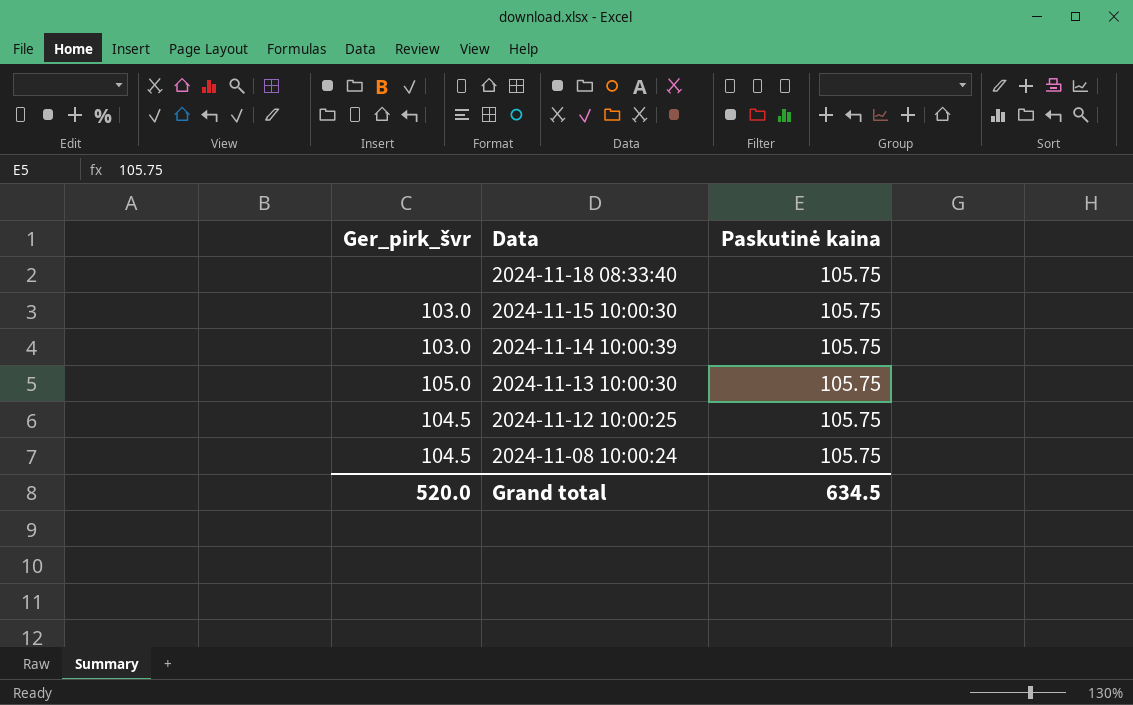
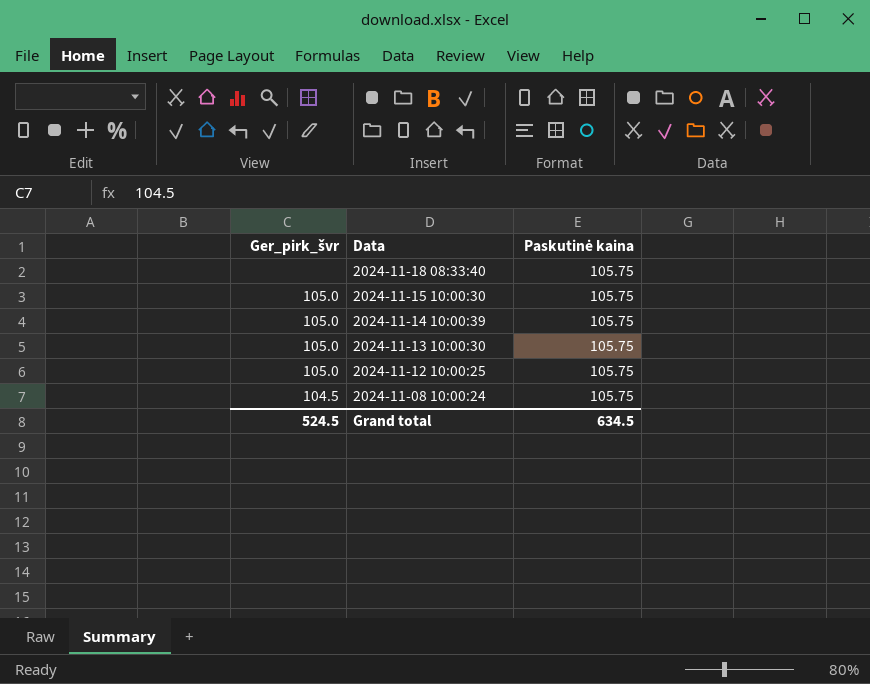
2024-11-15 10:00:30 | Ger_pirk_švr: 103.0 -> 105.0
2024-11-14 10:00:39 | Ger_pirk_švr: 103.0 -> 105.0
2024-11-12 10:00:25 | Ger_pirk_švr: 104.5 -> 105.0
Grand total | Ger_pirk_švr: 520.0 -> 524.5

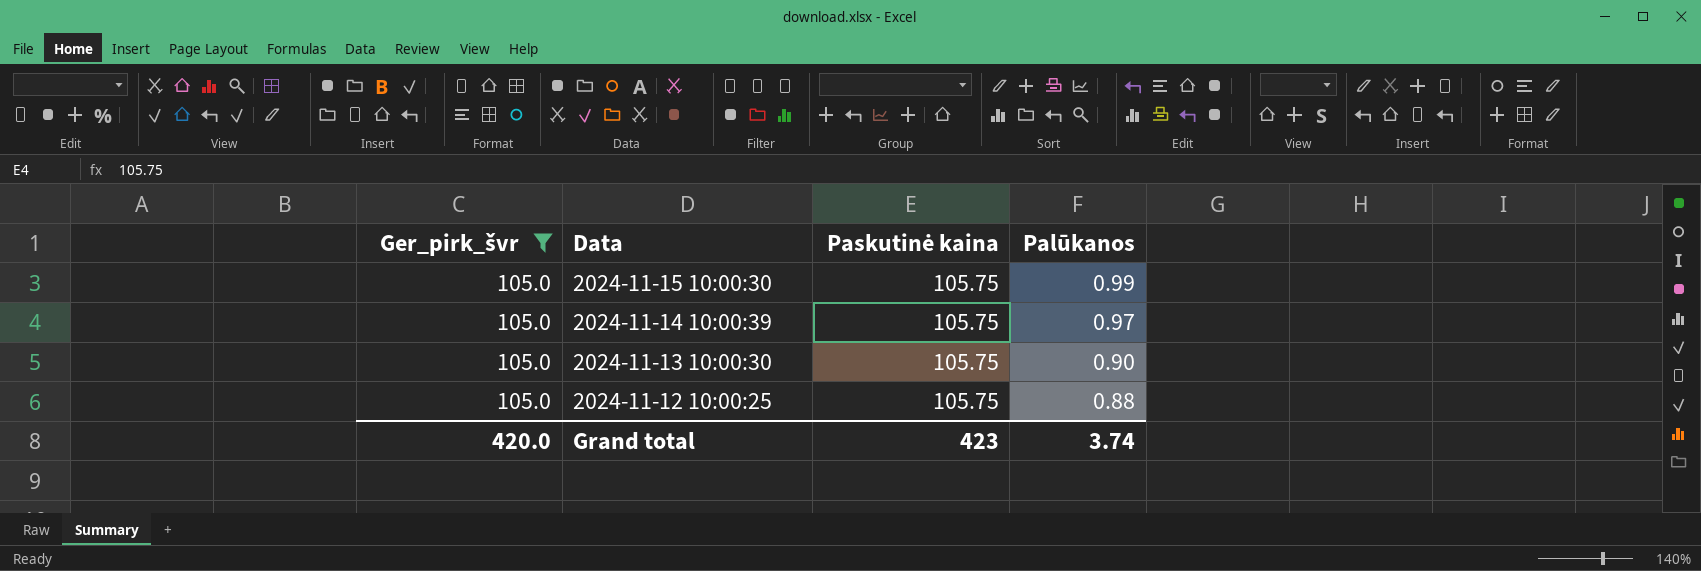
filter: none -> Ger_pirk_švr = 105.0
column Palūkanos | position: none -> 4
Grand total | Ger_pirk_švr: 524.5 -> 420.0
Grand total | Paskutinė kaina: 634.5 -> 423

